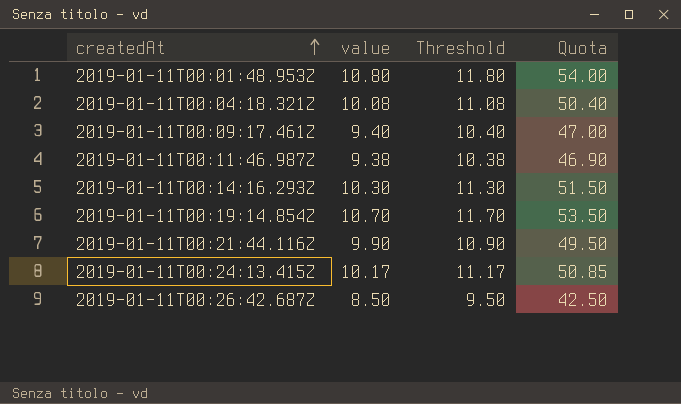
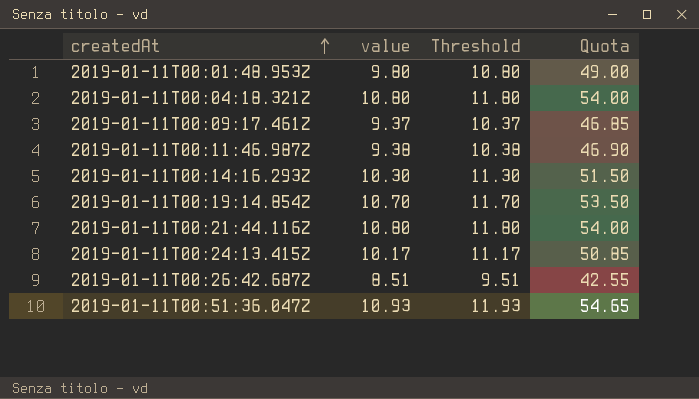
2019-01-11T00:01:48.953Z | value: 10.80 -> 9.80
2019-01-11T00:01:48.953Z | Threshold: 11.80 -> 10.80
2019-01-11T00:01:48.953Z | Quota: 54.00 -> 49.00
2019-01-11T00:04:18.321Z | value: 10.08 -> 10.80
2019-01-11T00:04:18.321Z | Threshold: 11.08 -> 11.80
2019-01-11T00:04:18.321Z | Quota: 50.40 -> 54.00
2019-01-11T00:09:17.461Z | value: 9.40 -> 9.37
2019-01-11T00:09:17.461Z | Threshold: 10.40 -> 10.37
2019-01-11T00:09:17.461Z | Quota: 47.00 -> 46.85
2019-01-11T00:21:44.116Z | value: 9.90 -> 10.80
2019-01-11T00:21:44.116Z | Threshold: 10.90 -> 11.80
2019-01-11T00:21:44.116Z | Quota: 49.50 -> 54.00
2019-01-11T00:26:42.687Z | value: 8.50 -> 8.51
2019-01-11T00:26:42.687Z | Threshold: 9.50 -> 9.51
2019-01-11T00:26:42.687Z | Quota: 42.50 -> 42.55
row 2019-01-11T00:51:36.047Z: none -> 10.93 | 11.93 | 54.65

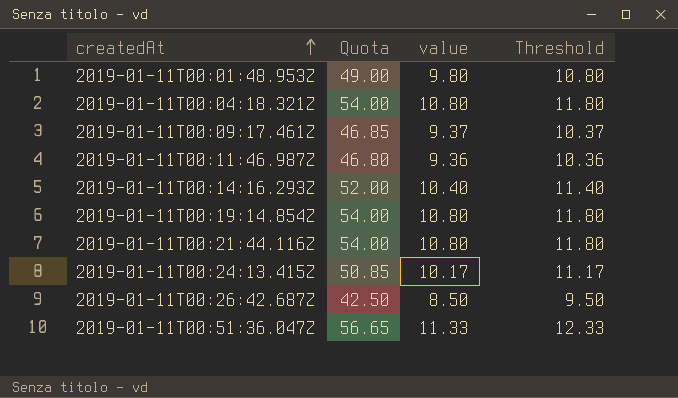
column Quota | position: 4 -> 2
2019-01-11T00:11:46.987Z | Quota: 46.90 -> 46.80
2019-01-11T00:11:46.987Z | value: 9.38 -> 9.36
2019-01-11T00:11:46.987Z | Threshold: 10.38 -> 10.36
2019-01-11T00:14:16.293Z | Quota: 51.50 -> 52.00
2019-01-11T00:14:16.293Z | value: 10.30 -> 10.40
2019-01-11T00:14:16.293Z | Threshold: 11.30 -> 11.40
2019-01-11T00:19:14.854Z | Quota: 53.50 -> 54.00
2019-01-11T00:19:14.854Z | value: 10.70 -> 10.80
2019-01-11T00:19:14.854Z | Threshold: 11.70 -> 11.80
2019-01-11T00:26:42.687Z | Quota: 42.55 -> 42.50
2019-01-11T00:26:42.687Z | value: 8.51 -> 8.50
2019-01-11T00:26:42.687Z | Threshold: 9.51 -> 9.50
2019-01-11T00:51:36.047Z | Quota: 54.65 -> 56.65
2019-01-11T00:51:36.047Z | value: 10.93 -> 11.33
2019-01-11T00:51:36.047Z | Threshold: 11.93 -> 12.33

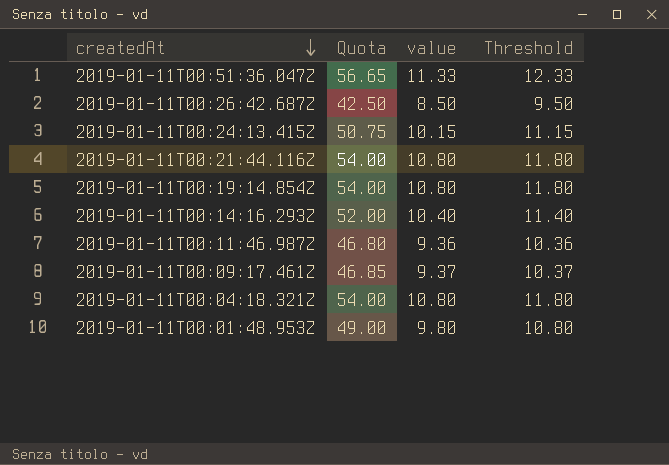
row order: createdAt ascending -> createdAt descending
2019-01-11T00:24:13.415Z | Quota: 50.85 -> 50.75
2019-01-11T00:24:13.415Z | value: 10.17 -> 10.15
2019-01-11T00:24:13.415Z | Threshold: 11.17 -> 11.15

